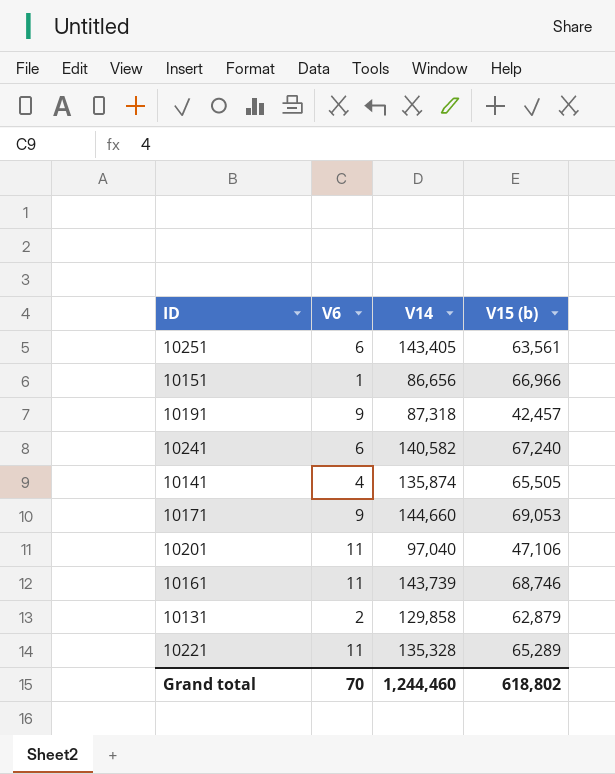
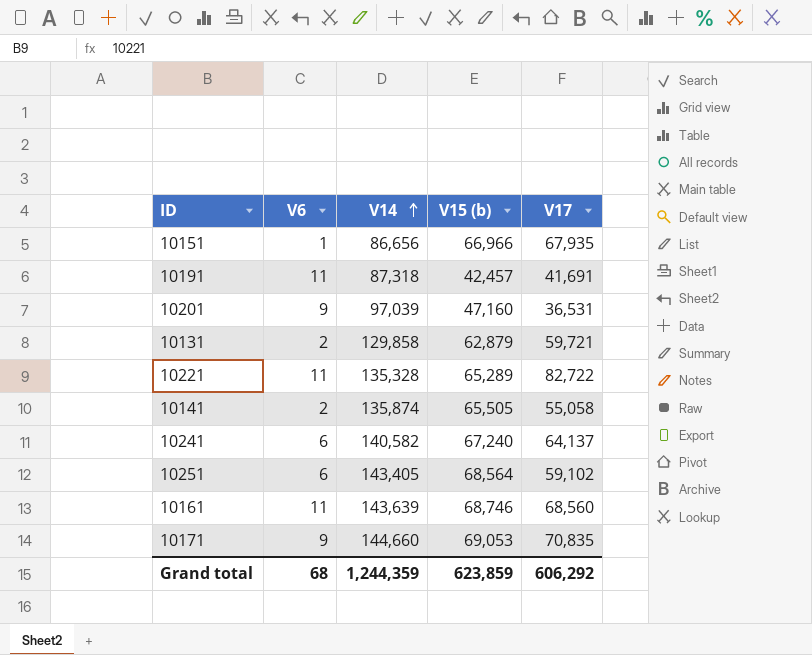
row order: none -> V14 ascending
column V17 | position: none -> 5
10191 | V6: 9 -> 11
10201 | V6: 11 -> 9
10201 | V14: 97,040 -> 97,039
10201 | V15 (b): 47,106 -> 47,160
10141 | V6: 4 -> 2
10251 | V15 (b): 63,561 -> 68,564
10161 | V14: 143,739 -> 143,639
Grand total | V6: 70 -> 68
Grand total | V14: 1,244,460 -> 1,244,359
Grand total | V15 (b): 618,802 -> 623,859

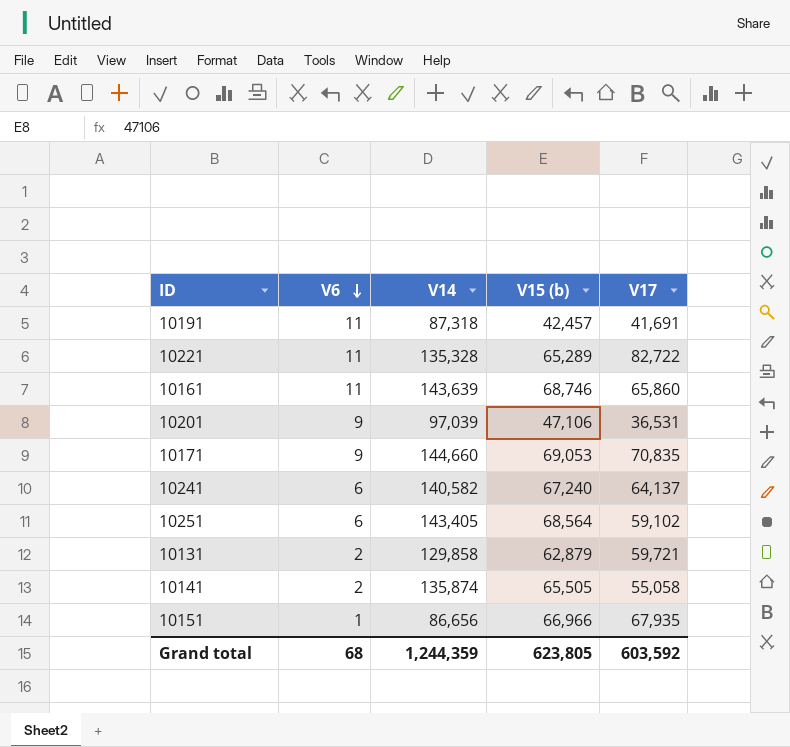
row order: V14 ascending -> V6 descending
10161 | V17: 68,560 -> 65,860
10201 | V15 (b): 47,160 -> 47,106
Grand total | V15 (b): 623,859 -> 623,805
Grand total | V17: 606,292 -> 603,592

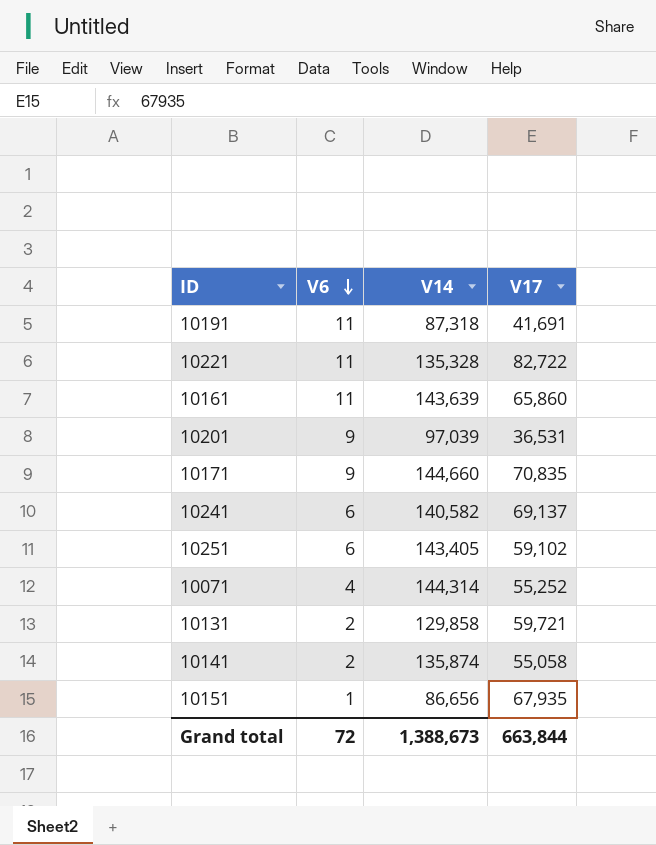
column V15 (b) | position: 4 -> none
10241 | V17: 64,137 -> 69,137
row 10071: none -> 4 | 144,314 | 55,252
Grand total | V6: 68 -> 72
Grand total | V14: 1,244,359 -> 1,388,673
Grand total | V17: 603,592 -> 663,844

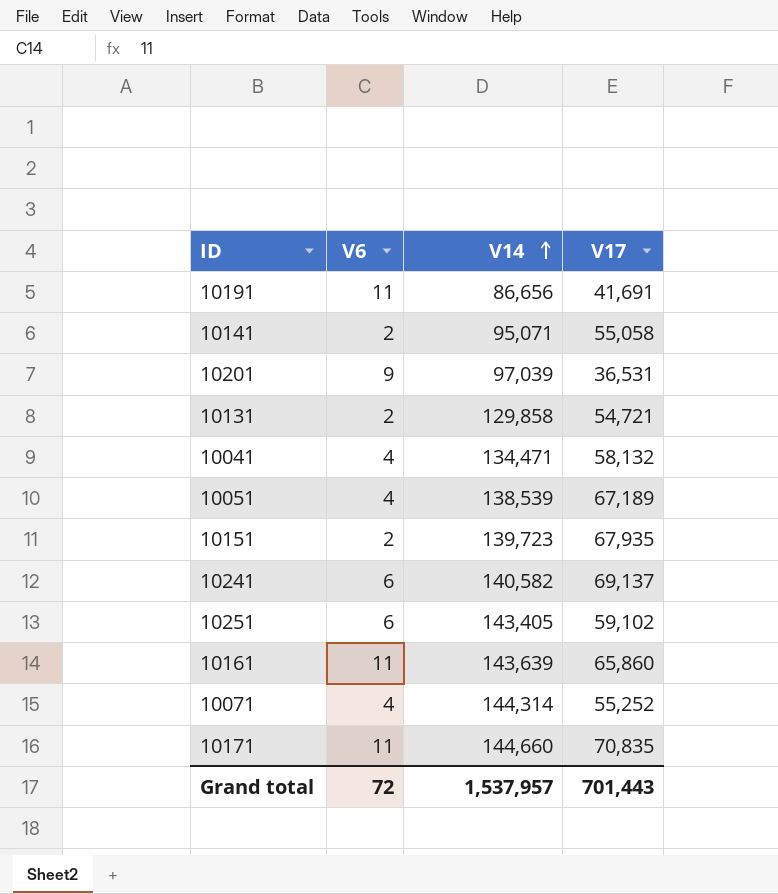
row order: V6 descending -> V14 ascending
row 10221: 11 | 135,328 | 82,722 -> none
10191 | V14: 87,318 -> 86,656
10141 | V14: 135,874 -> 95,071
10131 | V17: 59,721 -> 54,721
row 10041: none -> 4 | 134,471 | 58,132
row 10051: none -> 4 | 138,539 | 67,189
10151 | V6: 1 -> 2
10151 | V14: 86,656 -> 139,723
10171 | V6: 9 -> 11
Grand total | V14: 1,388,673 -> 1,537,957
Grand total | V17: 663,844 -> 701,443

